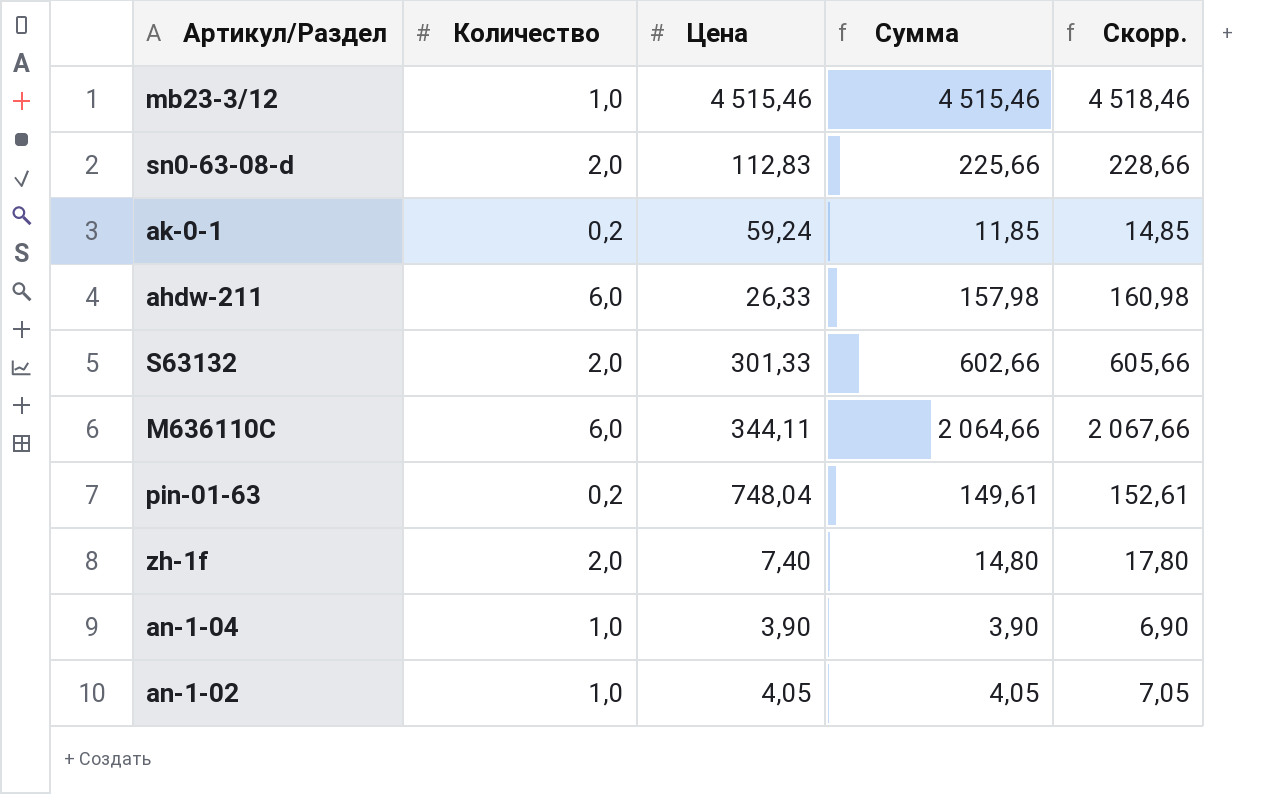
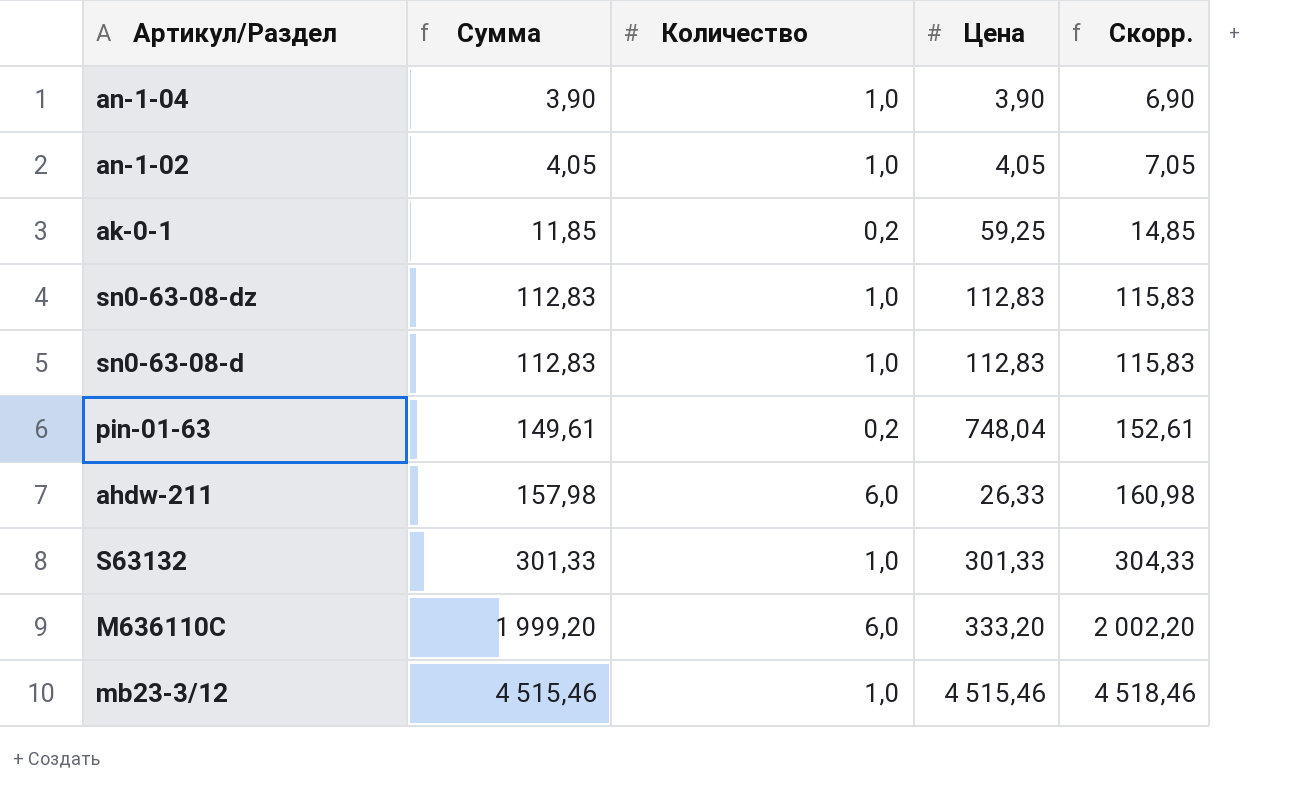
row order: none -> Сумма ascending
column Сумма | position: 4 -> 2
row zh-1f: 2,0 | 7,40 | 14,80 | 17,80 -> none
ak-0-1 | Цена: 59,24 -> 59,25
row sn0-63-08-dz: none -> 112,83 | 1,0 | 112,83 | 115,83
sn0-63-08-d | Сумма: 225,66 -> 112,83
sn0-63-08-d | Количество: 2,0 -> 1,0
sn0-63-08-d | Скорр.: 228,66 -> 115,83
S63132 | Сумма: 602,66 -> 301,33
S63132 | Количество: 2,0 -> 1,0
S63132 | Скорр.: 605,66 -> 304,33
M636110C | Сумма: 2 064,66 -> 1 999,20
M636110C | Цена: 344,11 -> 333,20
M636110C | Скорр.: 2 067,66 -> 2 002,20

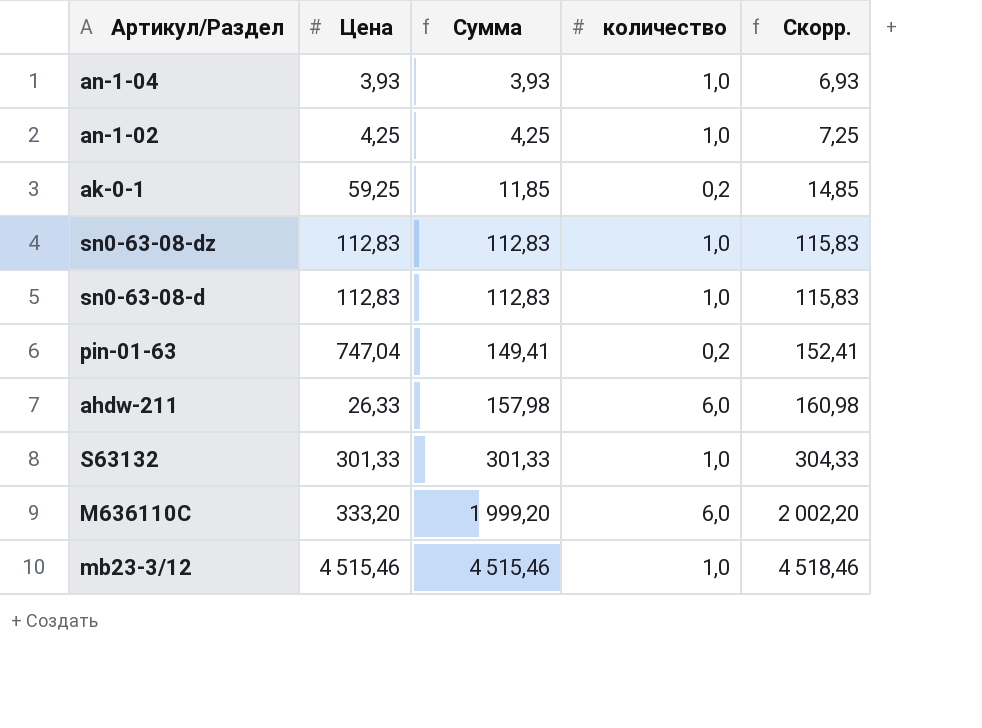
column Цена | position: 4 -> 2
column name: Количество -> количество
an-1-04 | Цена: 3,90 -> 3,93
an-1-04 | Сумма: 3,90 -> 3,93
an-1-04 | Скорр.: 6,90 -> 6,93
an-1-02 | Цена: 4,05 -> 4,25
an-1-02 | Сумма: 4,05 -> 4,25
an-1-02 | Скорр.: 7,05 -> 7,25
pin-01-63 | Цена: 748,04 -> 747,04
pin-01-63 | Сумма: 149,61 -> 149,41
pin-01-63 | Скорр.: 152,61 -> 152,41

